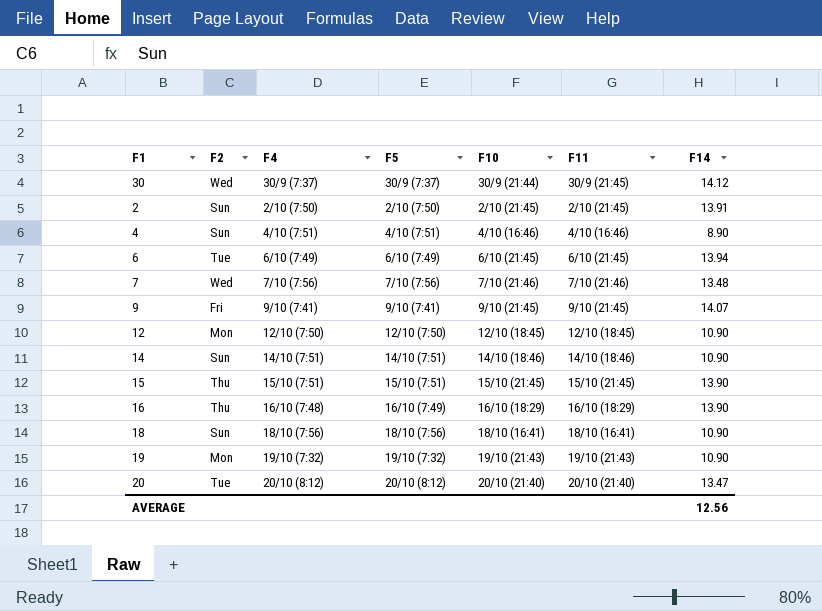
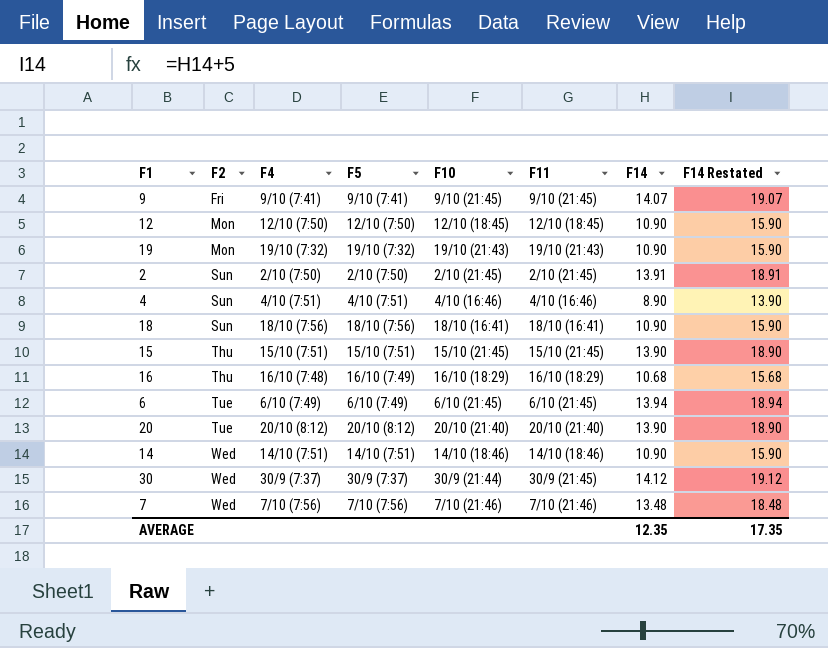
row order: none -> F2 ascending
column F14 Restated | formula: none -> [F14] + 5
16 | F14: 13.90 -> 10.68
20 | F14: 13.47 -> 13.90
14 | F2: Sun -> Wed
AVERAGE | F14: 12.56 -> 12.35

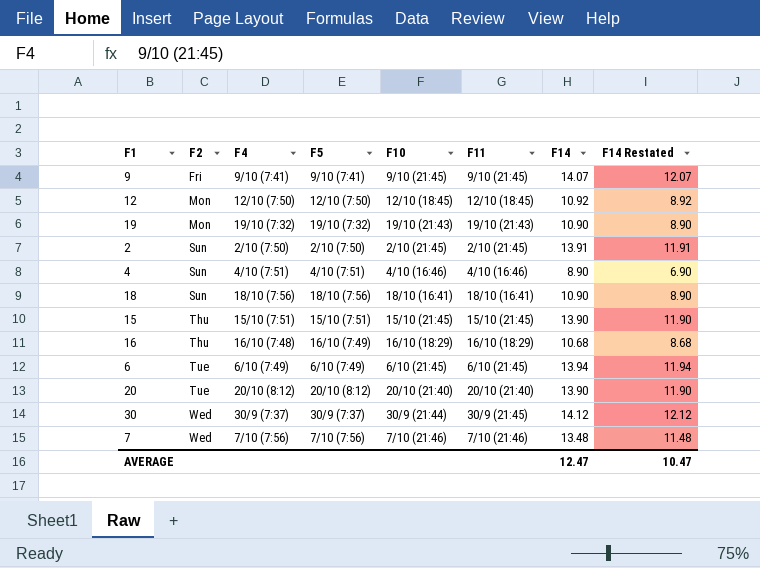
column F14 Restated | formula: [F14] + 5 -> [F14] - 2
row 14: Wed | 14/10 (7:51) | 14/10 (7:51) | 14/10 (18:46) | 14/10 (18:46) | 10.90 | 15.90 -> none
12 | F14: 10.90 -> 10.92
AVERAGE | F14: 12.35 -> 12.47
AVERAGE | F14 Restated: 17.35 -> 10.47

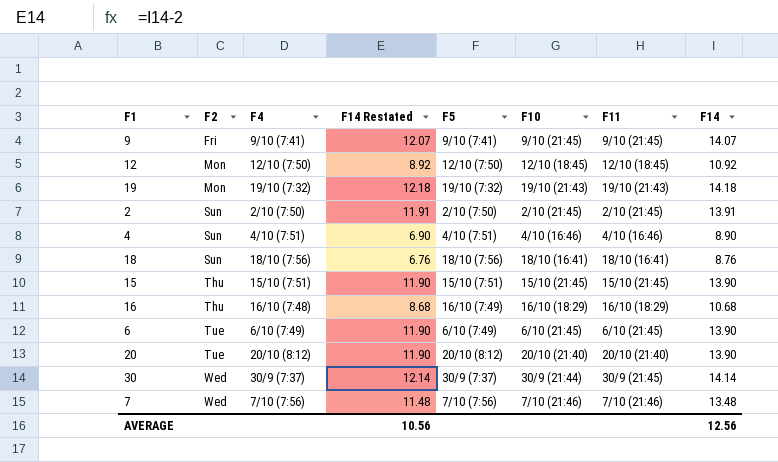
column F14 Restated | position: 8 -> 4
19 | F14 Restated: 8.90 -> 12.18
19 | F14: 10.90 -> 14.18
18 | F14 Restated: 8.90 -> 6.76
18 | F14: 10.90 -> 8.76
6 | F14 Restated: 11.94 -> 11.90
6 | F14: 13.94 -> 13.90
30 | F14 Restated: 12.12 -> 12.14
30 | F14: 14.12 -> 14.14
AVERAGE | F14 Restated: 10.47 -> 10.56
AVERAGE | F14: 12.47 -> 12.56

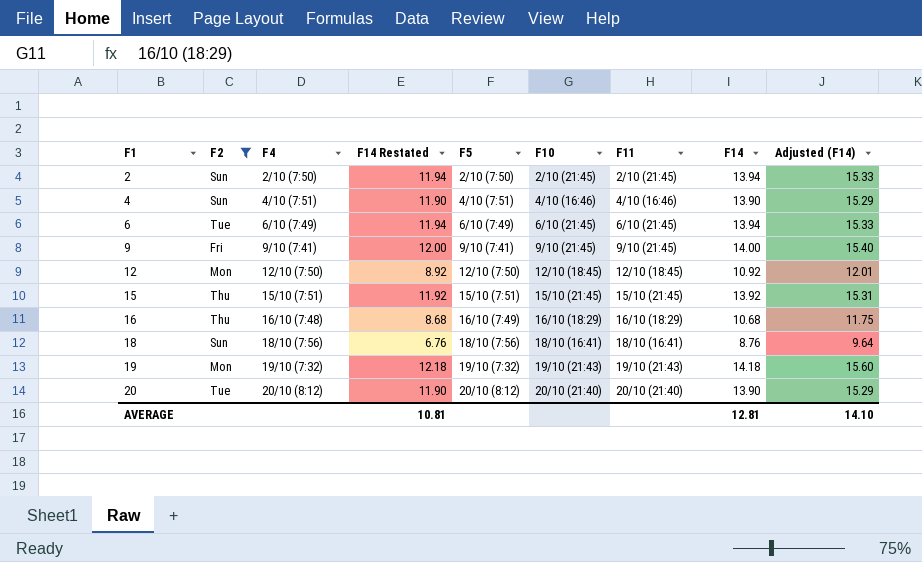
filter: none -> F2 != Wed
row order: F2 ascending -> F1 ascending
column Adjusted (F14) | formula: none -> [F14] * 1.1
2 | F14 Restated: 11.91 -> 11.94
2 | F14: 13.91 -> 13.94
4 | F14 Restated: 6.90 -> 11.90
4 | F14: 8.90 -> 13.90
6 | F14 Restated: 11.90 -> 11.94
6 | F14: 13.90 -> 13.94
9 | F14 Restated: 12.07 -> 12.00
9 | F14: 14.07 -> 14.00
15 | F14 Restated: 11.90 -> 11.92
15 | F14: 13.90 -> 13.92
AVERAGE | F14 Restated: 10.56 -> 10.81
AVERAGE | F14: 12.56 -> 12.81

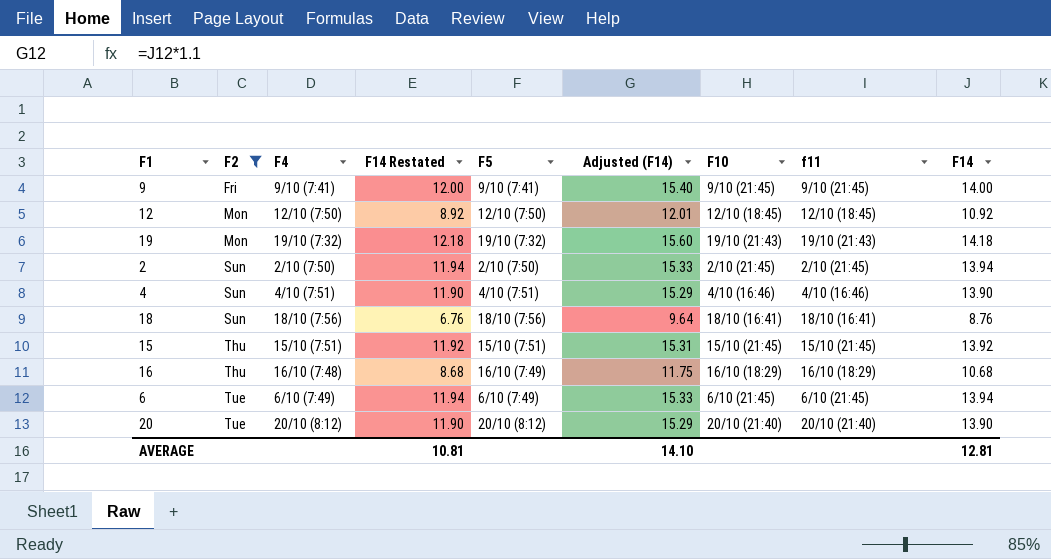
row order: F1 ascending -> F2 ascending
column Adjusted (F14) | position: 9 -> 6
column name: F11 -> f11

